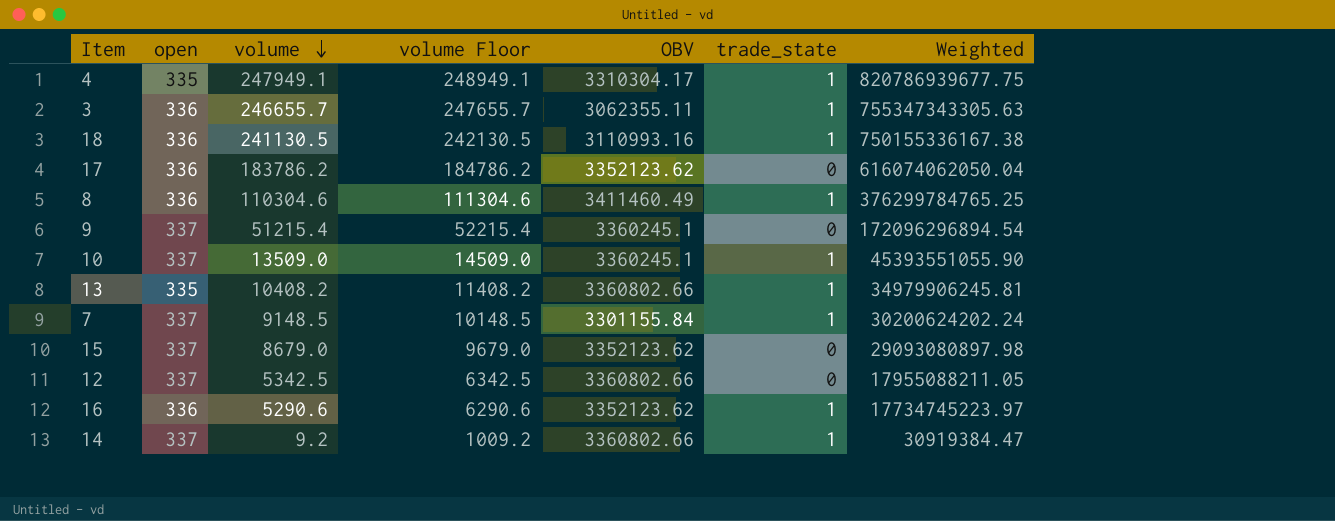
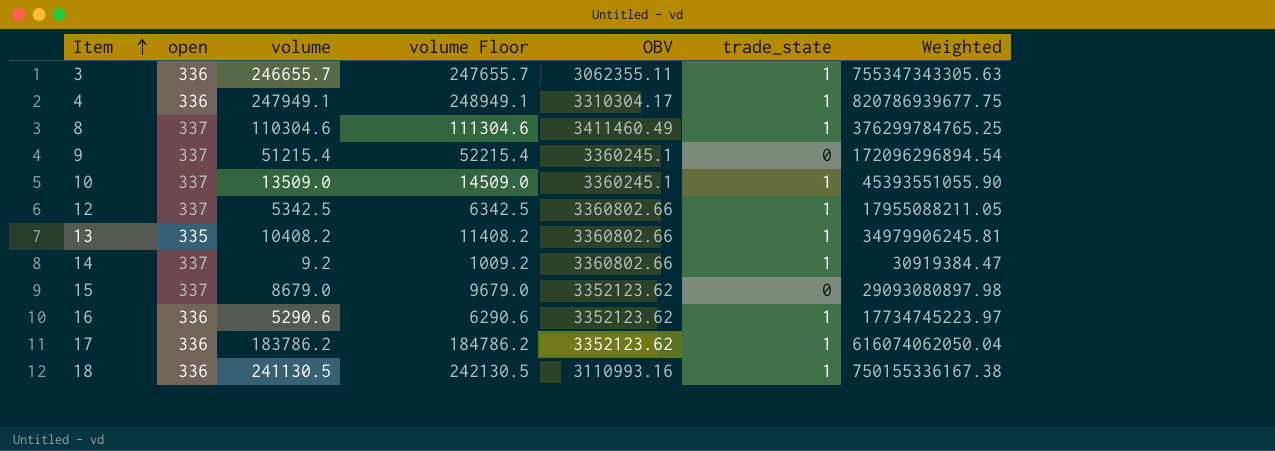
row order: volume descending -> Item ascending
row 7: 337 | 9148.5 | 10148.5 | 3301155.84 | 1 | 30200624202.24 -> none
4 | open: 335 -> 336
8 | open: 336 -> 337
12 | trade_state: 0 -> 1
17 | trade_state: 0 -> 1

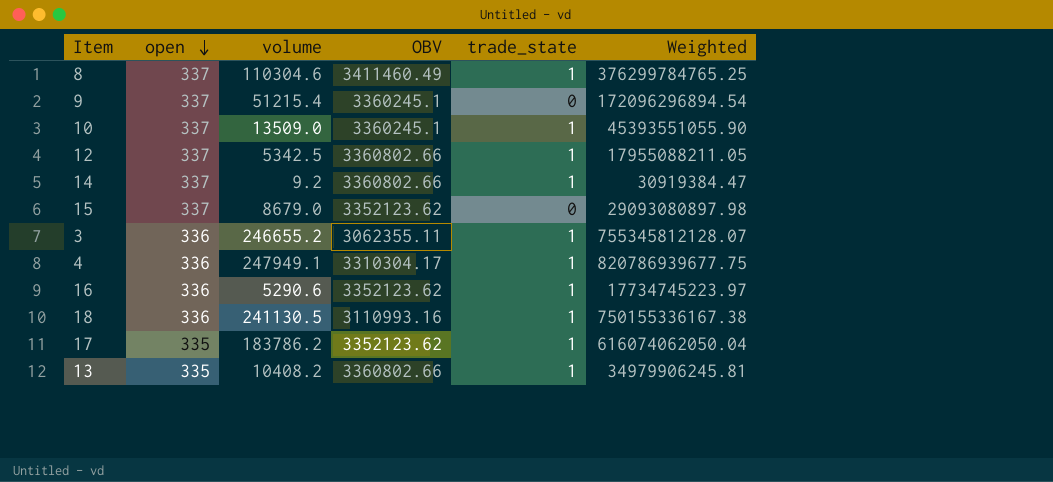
row order: Item ascending -> open descending
column volume Floor | formula: [volume] + 1000 -> none
3 | volume: 246655.7 -> 246655.2
3 | Weighted: 755347343305.63 -> 755345812128.07
17 | open: 336 -> 335

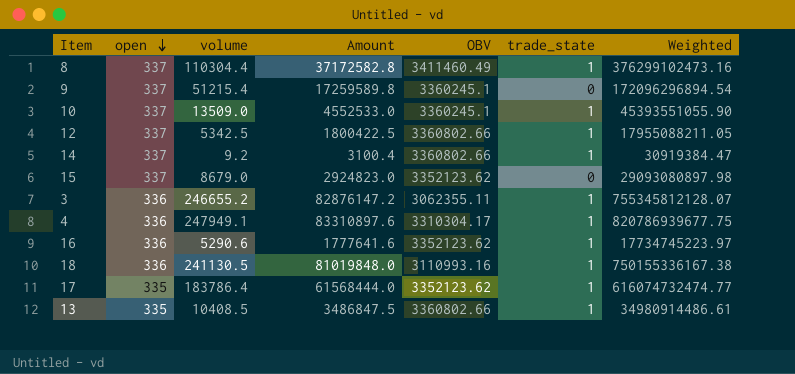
column Amount | formula: none -> [open] * [volume]
8 | volume: 110304.6 -> 110304.4
8 | Weighted: 376299784765.25 -> 376299102473.16
17 | volume: 183786.2 -> 183786.4
17 | Weighted: 616074062050.04 -> 616074732474.77
13 | volume: 10408.2 -> 10408.5
13 | Weighted: 34979906245.81 -> 34980914486.61

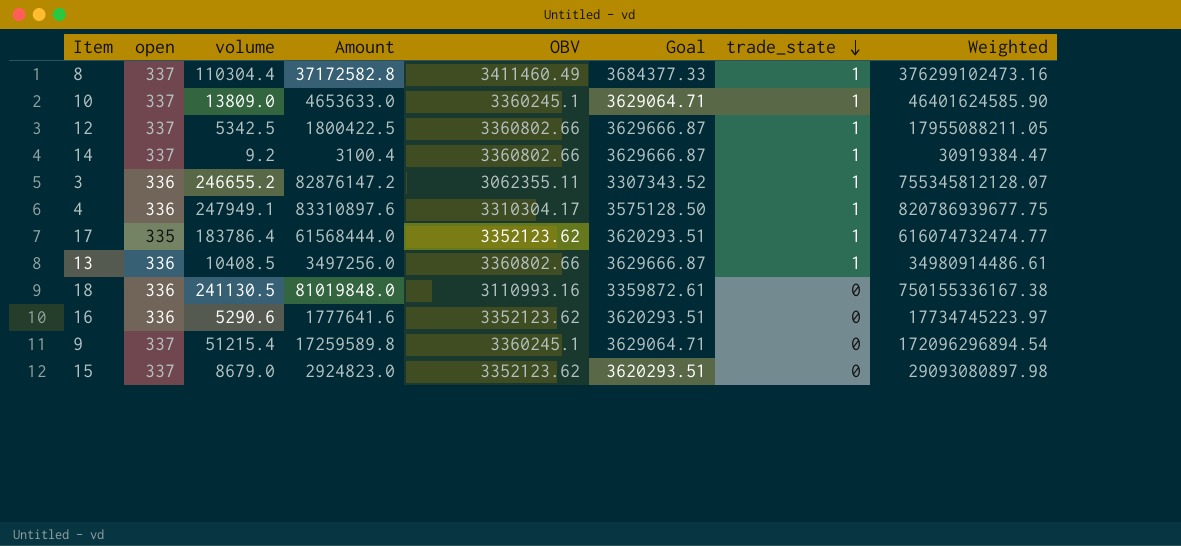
row order: open descending -> trade_state descending
column Goal | formula: none -> [OBV] * 1.08
10 | volume: 13509.0 -> 13809.0
10 | Amount: 4552533.0 -> 4653633.0
10 | Weighted: 45393551055.90 -> 46401624585.90
13 | open: 335 -> 336
13 | Amount: 3486847.5 -> 3497256.0
18 | trade_state: 1 -> 0
16 | trade_state: 1 -> 0

